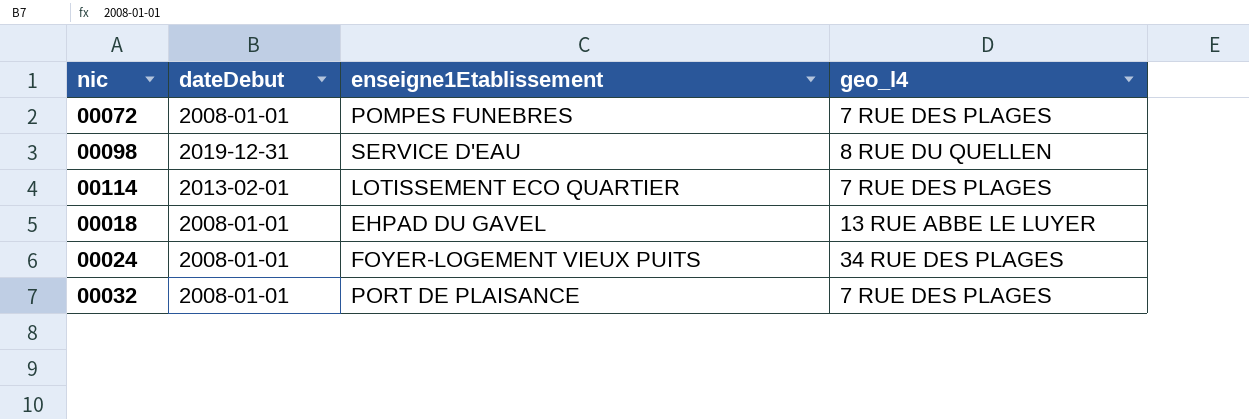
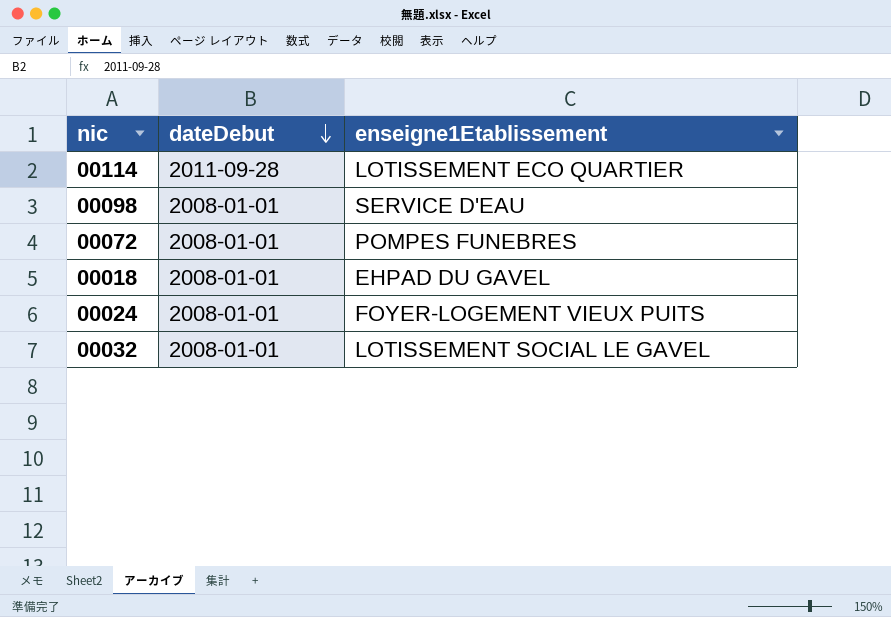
row order: none -> dateDebut descending
column geo_l4 | position: 4 -> none
00114 | dateDebut: 2013-02-01 -> 2011-09-28
00098 | dateDebut: 2019-12-31 -> 2008-01-01
00032 | enseigne1Etablissement: PORT DE PLAISANCE -> LOTISSEMENT SOCIAL LE GAVEL

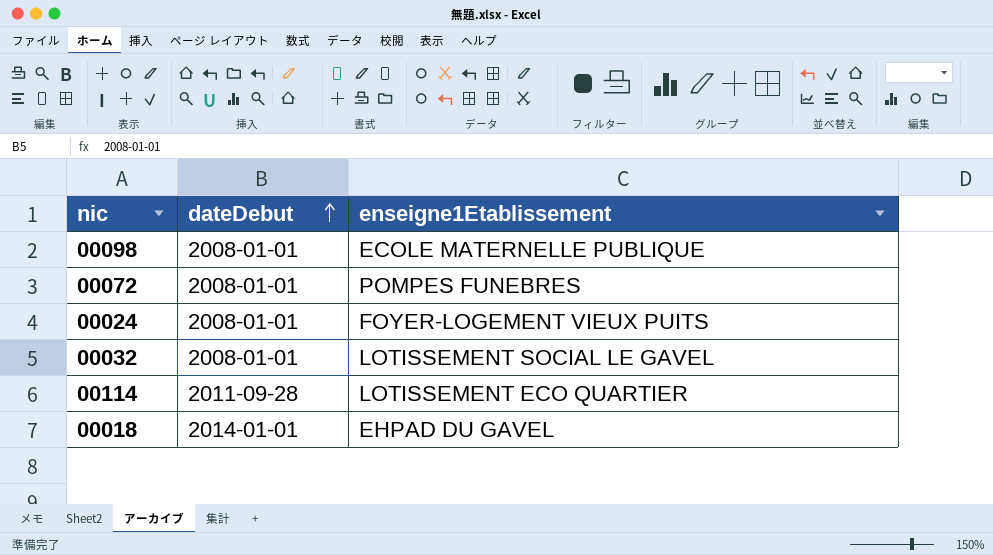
row order: dateDebut descending -> dateDebut ascending
00098 | enseigne1Etablissement: SERVICE D'EAU -> ECOLE MATERNELLE PUBLIQUE
00018 | dateDebut: 2008-01-01 -> 2014-01-01

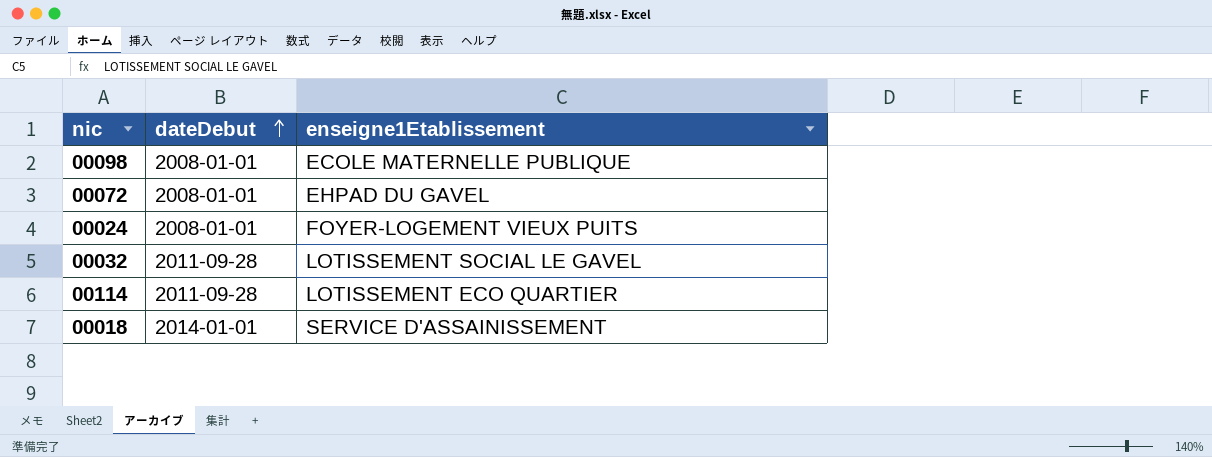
00072 | enseigne1Etablissement: POMPES FUNEBRES -> EHPAD DU GAVEL
00032 | dateDebut: 2008-01-01 -> 2011-09-28
00018 | enseigne1Etablissement: EHPAD DU GAVEL -> SERVICE D'ASSAINISSEMENT

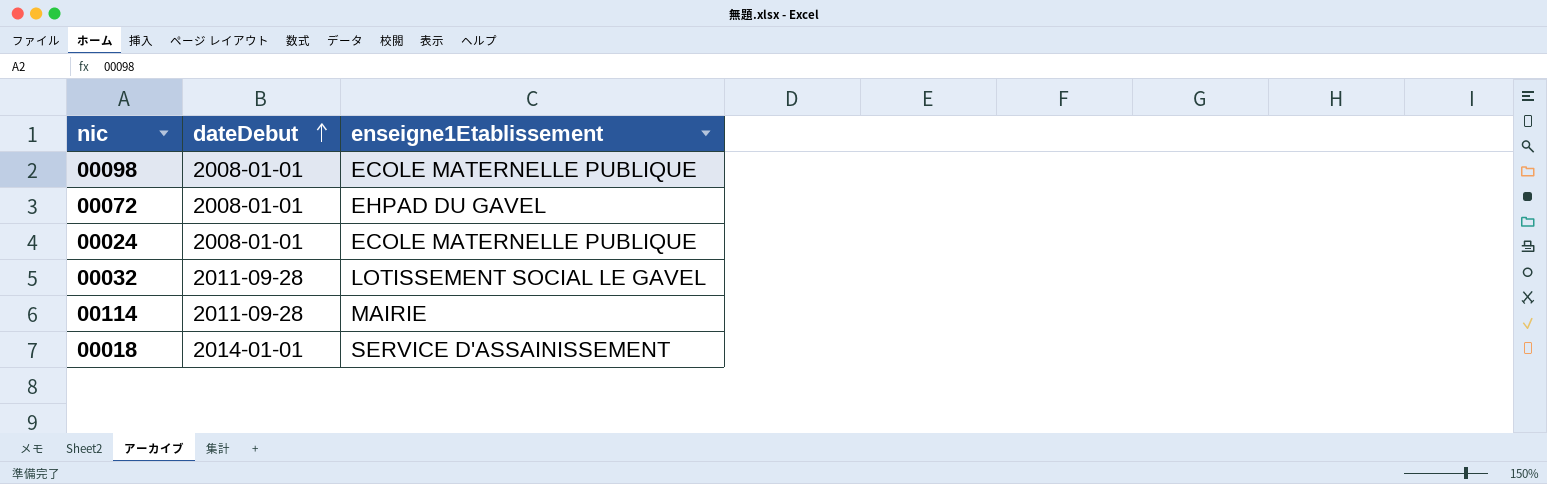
00024 | enseigne1Etablissement: FOYER-LOGEMENT VIEUX PUITS -> ECOLE MATERNELLE PUBLIQUE
00114 | enseigne1Etablissement: LOTISSEMENT ECO QUARTIER -> MAIRIE

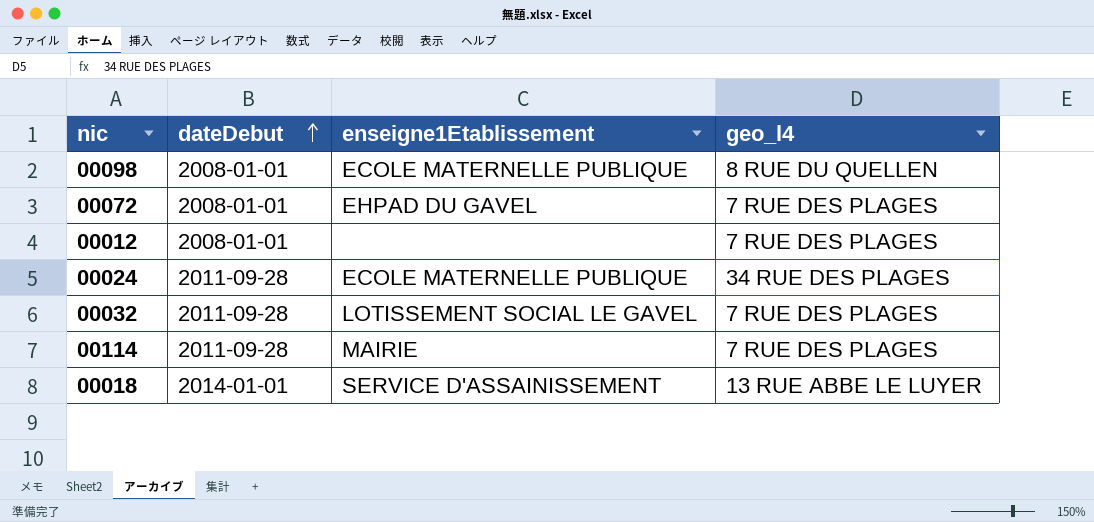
column geo_l4 | position: none -> 4
row 00012: none -> 2008-01-01 | none | 7 RUE DES PLAGES
00024 | dateDebut: 2008-01-01 -> 2011-09-28

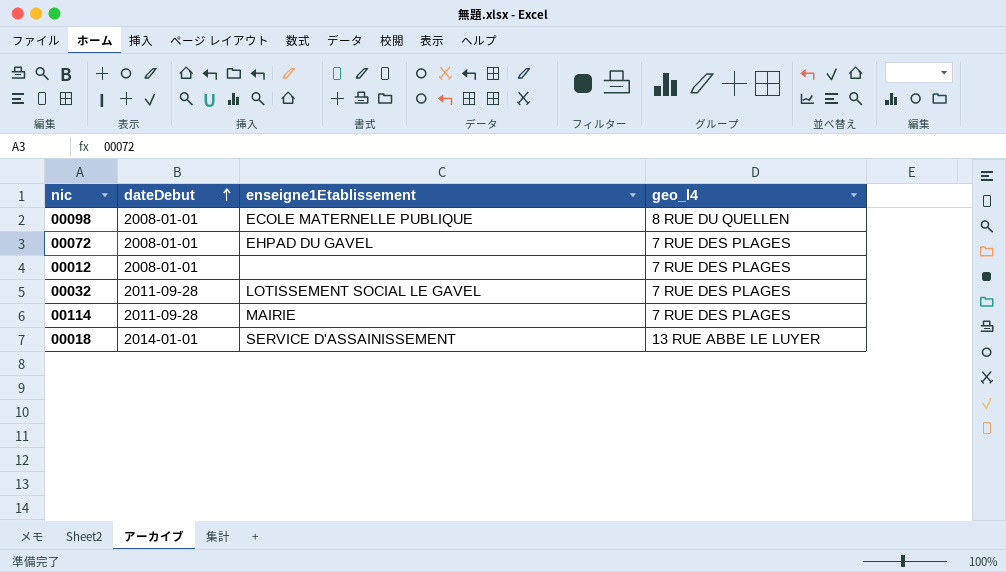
row 00024: 2011-09-28 | ECOLE MATERNELLE PUBLIQUE | 34 RUE DES PLAGES -> none

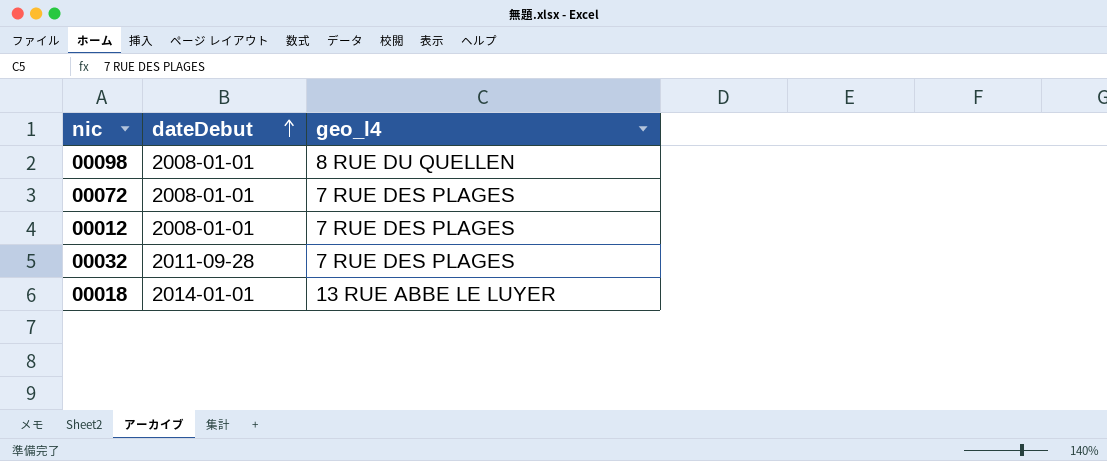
column enseigne1Etablissement | position: 3 -> none
row 00114: 2011-09-28 | MAIRIE | 7 RUE DES PLAGES -> none

